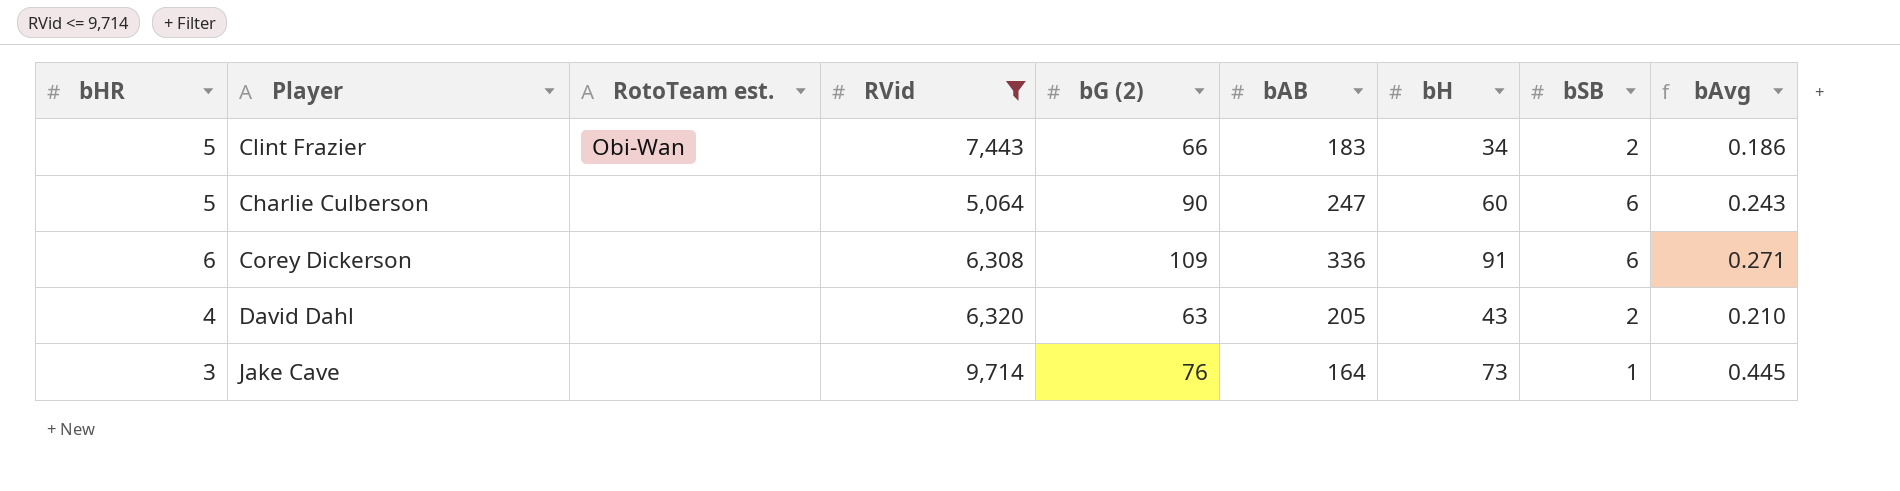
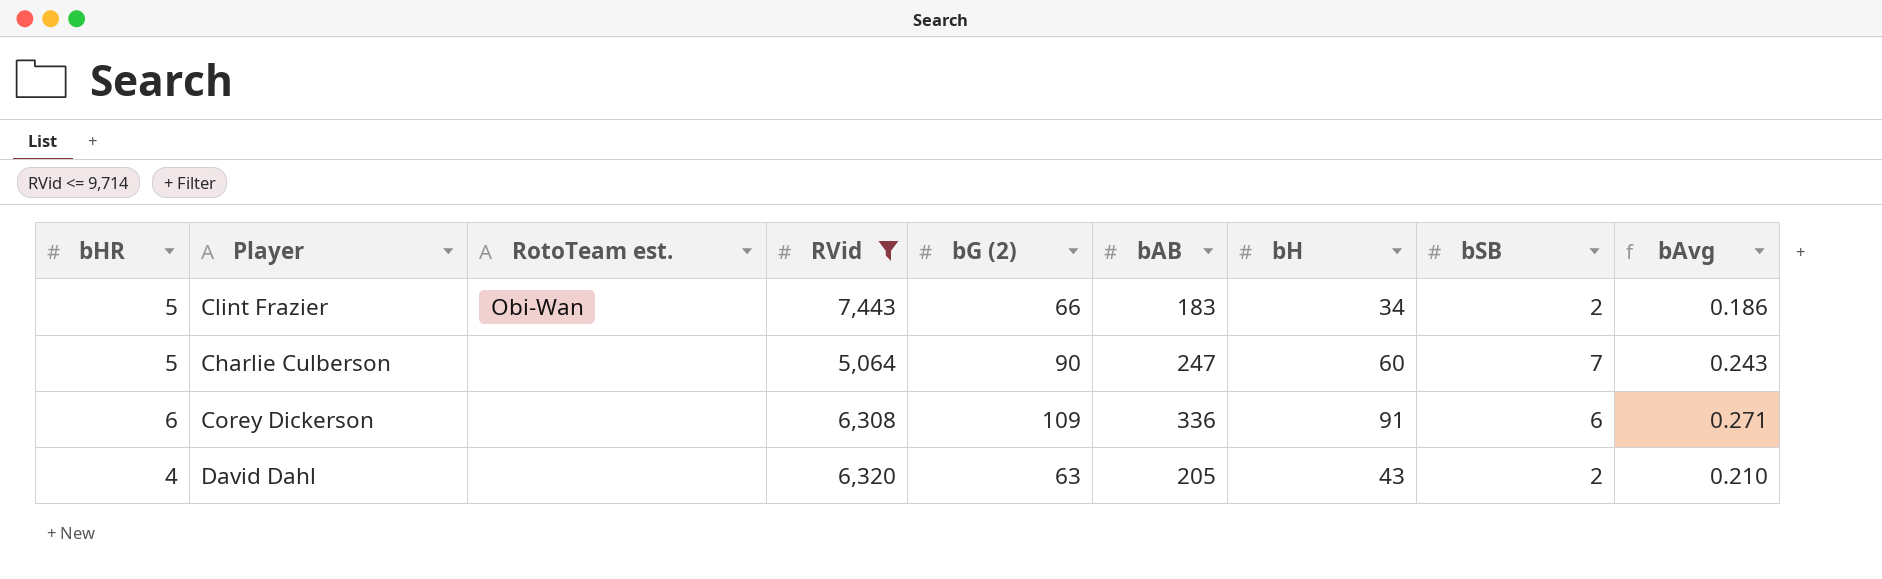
row Jake Cave: 3 | none | 9,714 | 76 | 164 | 73 | 1 | 0.445 -> none
Charlie Culberson | bSB: 6 -> 7

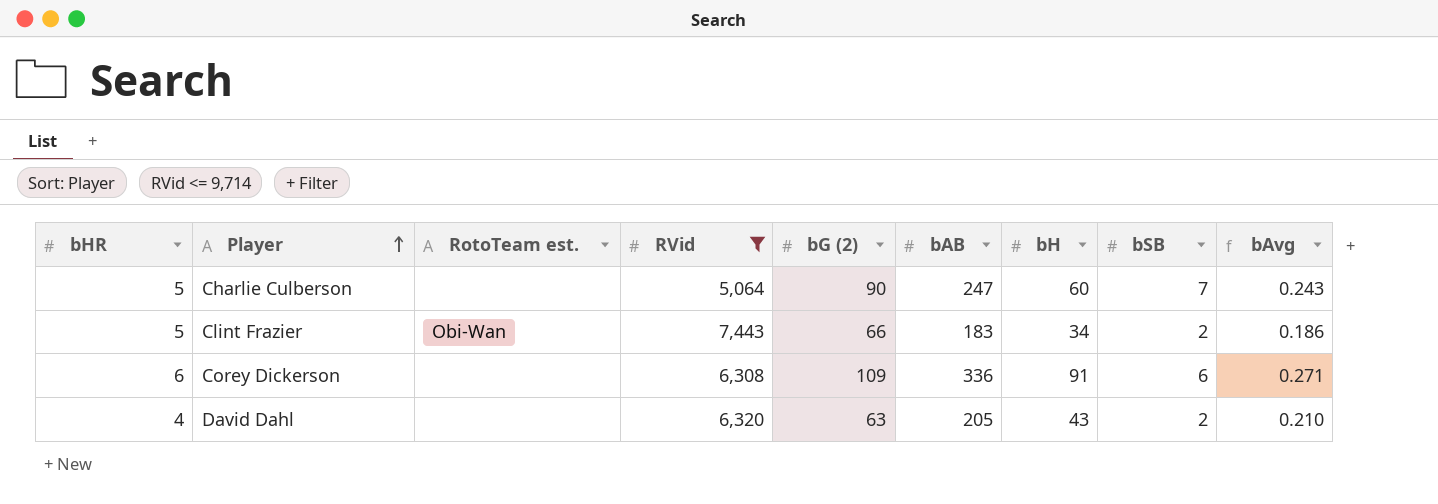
row order: none -> Player ascending

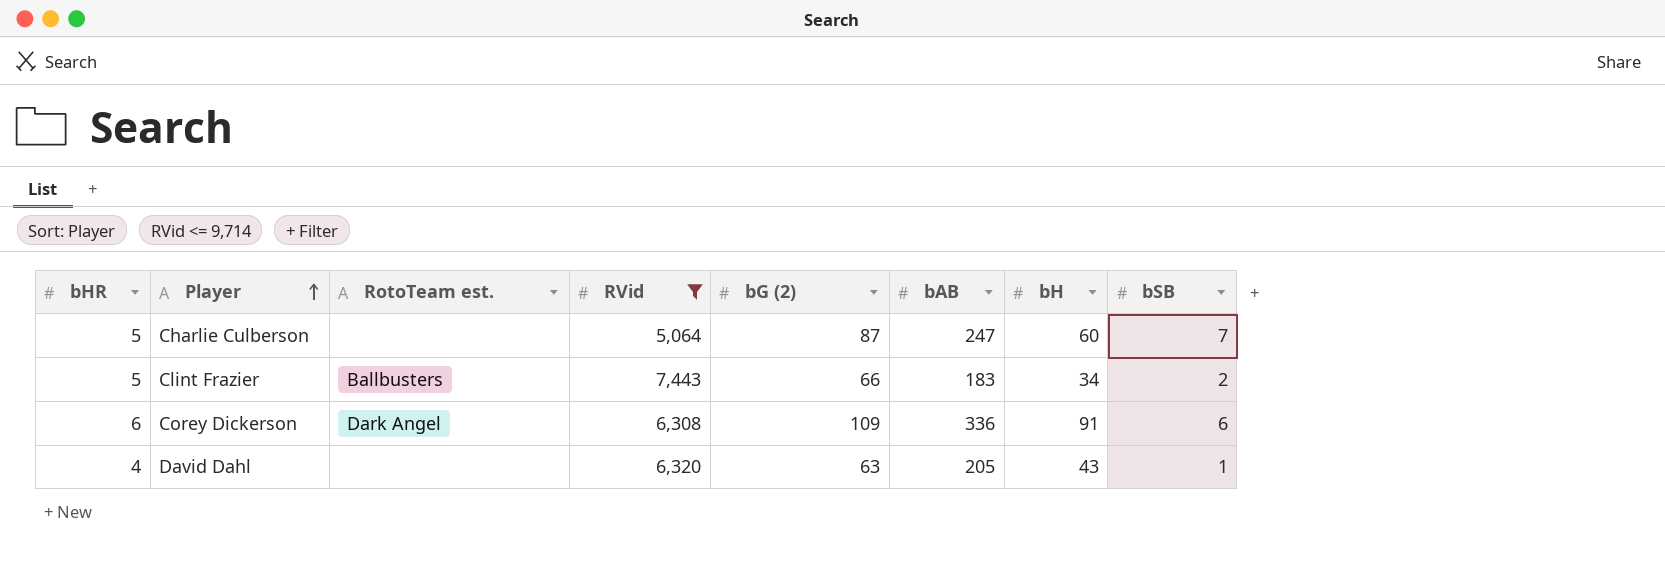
column bAvg | formula: [bH] / [bAB] -> none
Charlie Culberson | bG (2): 90 -> 87
Clint Frazier | RotoTeam est.: Obi-Wan -> Ballbusters
Corey Dickerson | RotoTeam est.: none -> Dark Angel
David Dahl | bSB: 2 -> 1

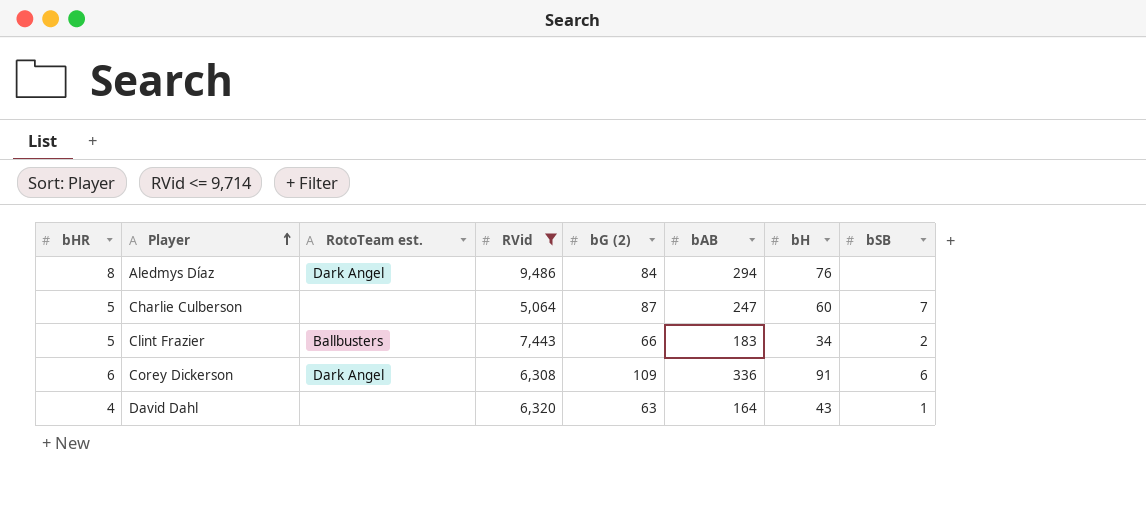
row Aledmys Díaz: none -> 8 | Dark Angel | 9,486 | 84 | 294 | 76 | none
David Dahl | bAB: 205 -> 164

